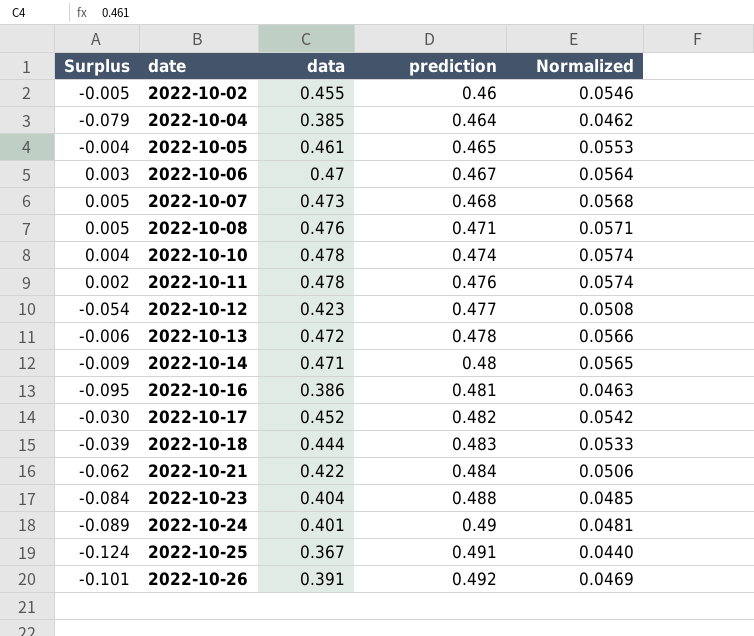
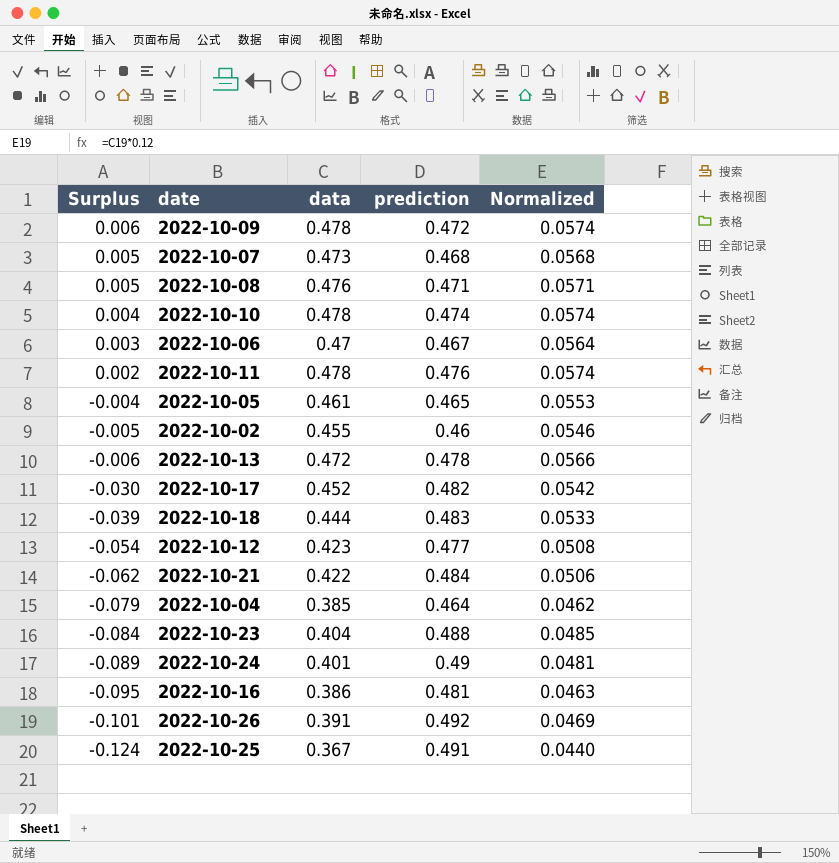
row order: date ascending -> Surplus descending
row 2022-10-14: -0.009 | 0.471 | 0.48 | 0.0565 -> none
row 2022-10-09: none -> 0.006 | 0.478 | 0.472 | 0.0574

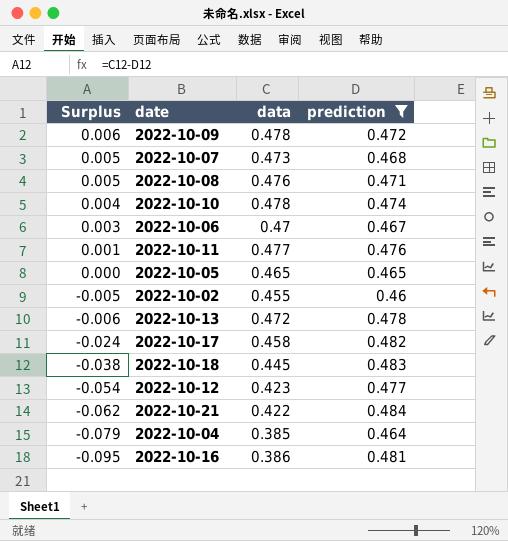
filter: none -> prediction <= 0.484
column Normalized | formula: [data] * 0.12 -> none
2022-10-11 | Surplus: 0.002 -> 0.001
2022-10-11 | data: 0.478 -> 0.477
2022-10-05 | Surplus: -0.004 -> 0.000
2022-10-05 | data: 0.461 -> 0.465
2022-10-17 | Surplus: -0.030 -> -0.024
2022-10-17 | data: 0.452 -> 0.458
2022-10-18 | Surplus: -0.039 -> -0.038
2022-10-18 | data: 0.444 -> 0.445

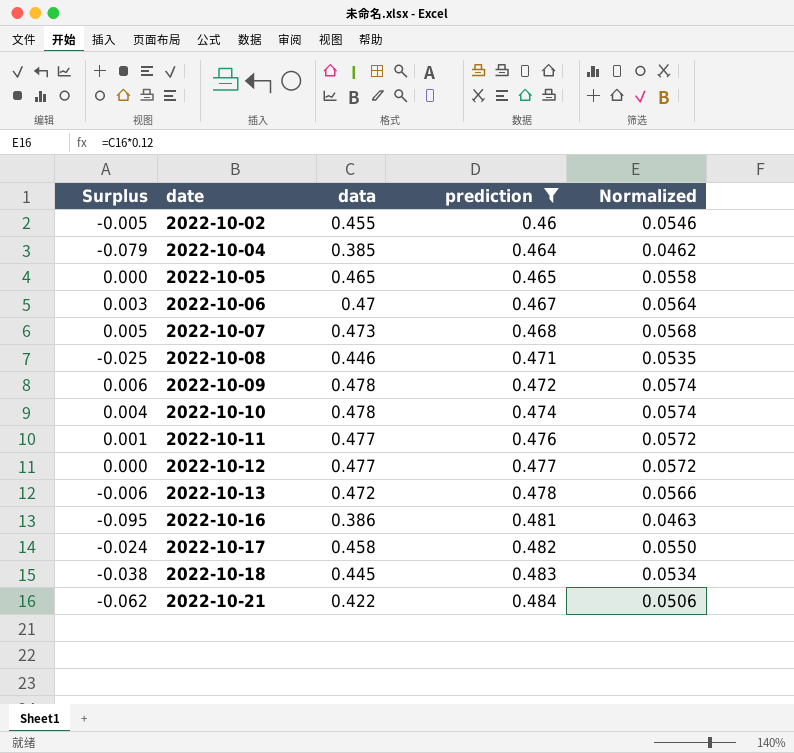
row order: Surplus descending -> date ascending
column Normalized | formula: none -> [data] * 0.12
2022-10-08 | Surplus: 0.005 -> -0.025
2022-10-08 | data: 0.476 -> 0.446
2022-10-12 | Surplus: -0.054 -> 0.000
2022-10-12 | data: 0.423 -> 0.477

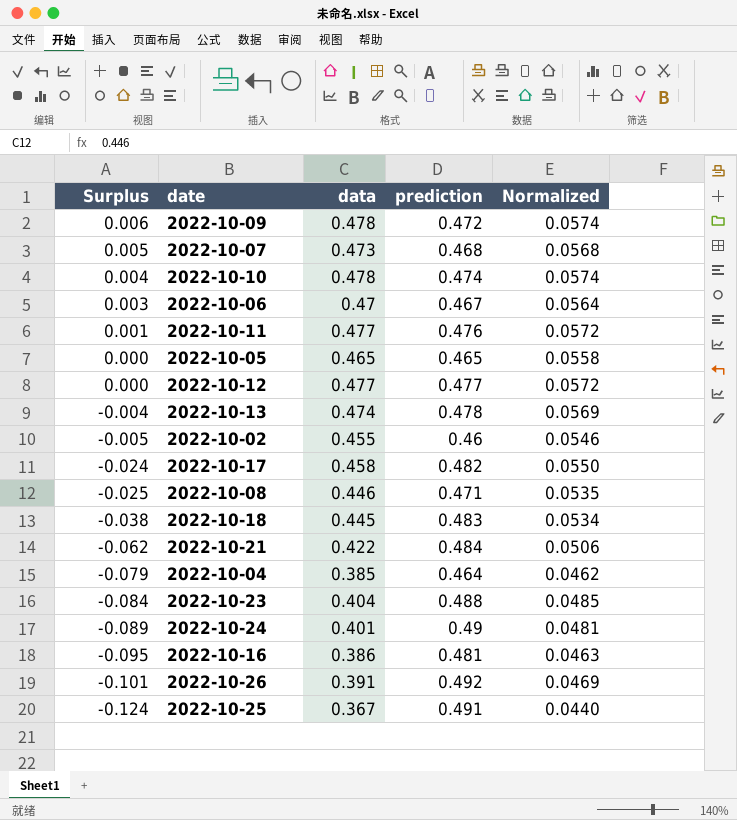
filter: prediction <= 0.484 -> none
row order: date ascending -> Surplus descending
2022-10-13 | Surplus: -0.006 -> -0.004
2022-10-13 | data: 0.472 -> 0.474
2022-10-13 | Normalized: 0.0566 -> 0.0569

